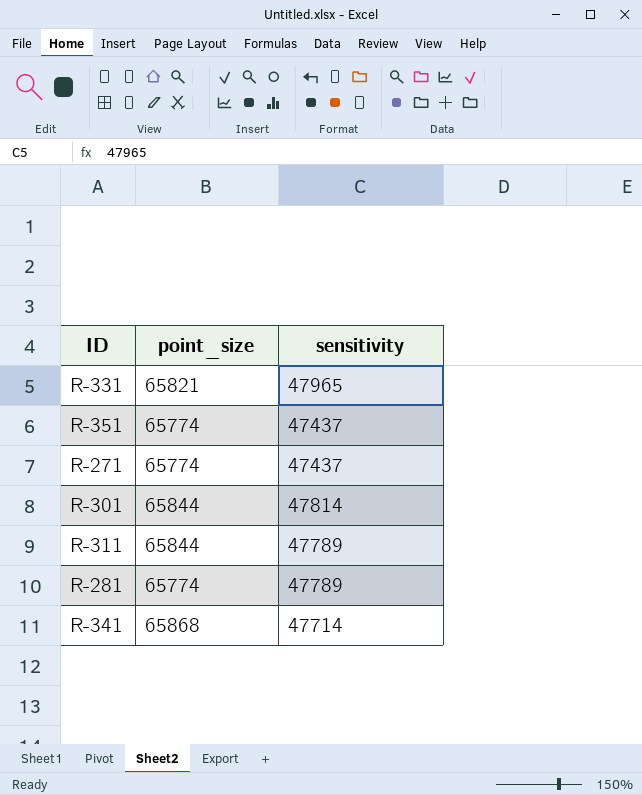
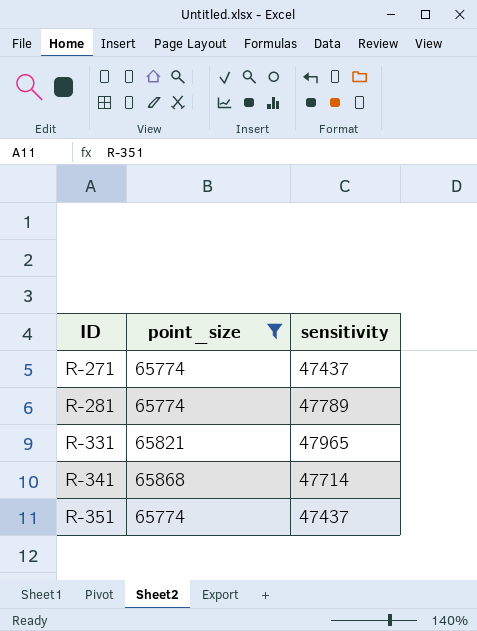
filter: none -> point_size != 65844
row order: none -> ID ascending

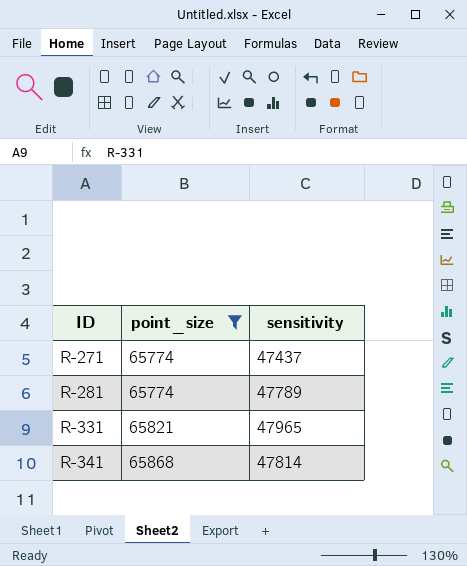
row R-351: 65774 | 47437 -> none
R-341 | sensitivity: 47714 -> 47814

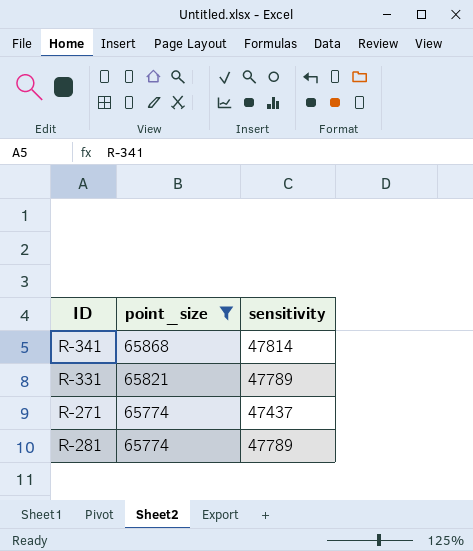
row order: ID ascending -> point_size descending
R-331 | sensitivity: 47965 -> 47789

